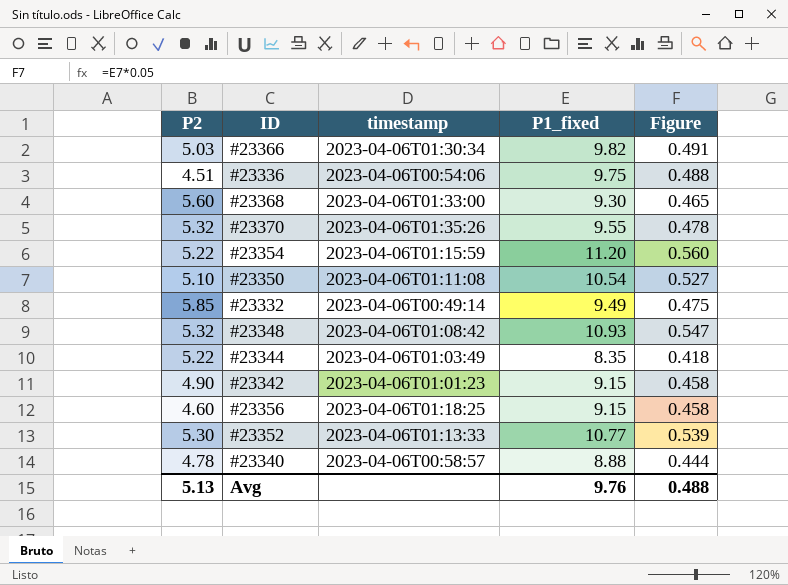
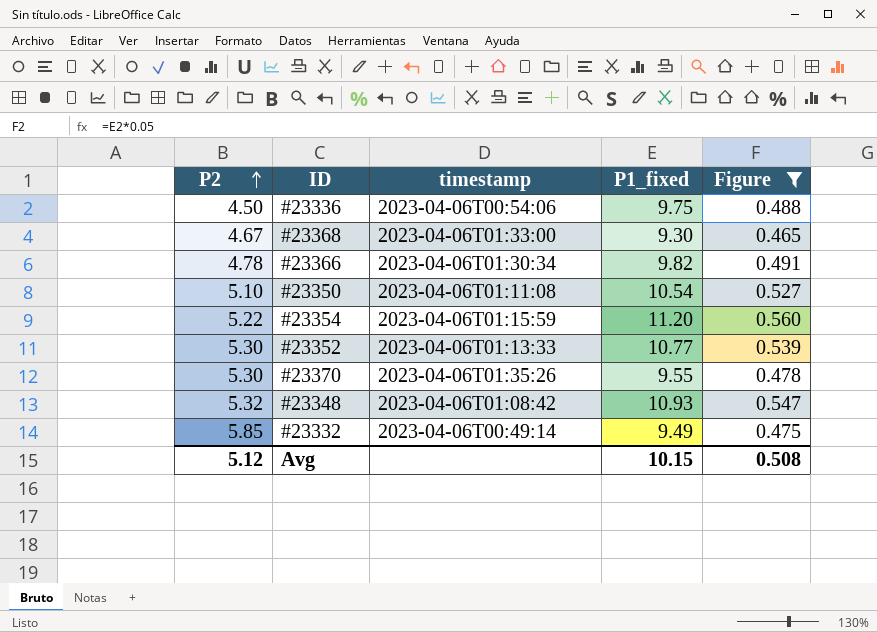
filter: none -> Figure >= 0.465
row order: none -> P2 ascending
#23336 | P2: 4.51 -> 4.50
#23368 | P2: 5.60 -> 4.67
#23366 | P2: 5.03 -> 4.78
#23370 | P2: 5.32 -> 5.30
Avg | P2: 5.13 -> 5.12
Avg | P1_fixed: 9.76 -> 10.15
Avg | Figure: 0.488 -> 0.508

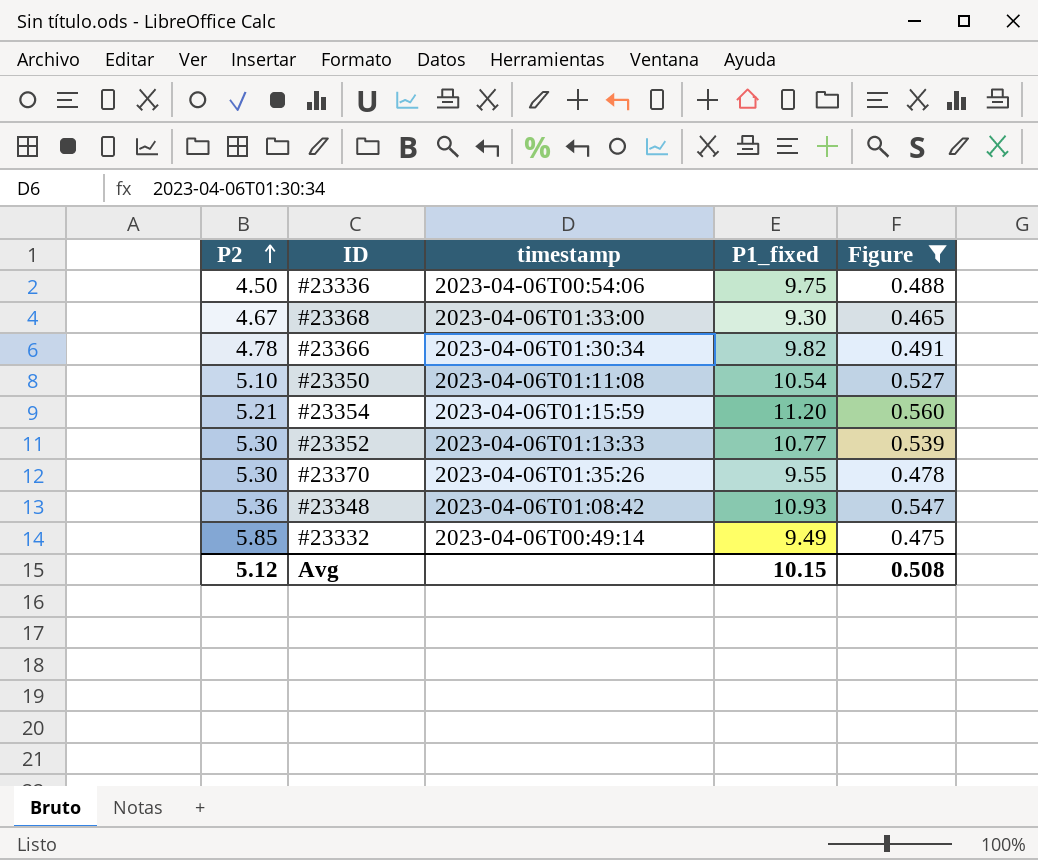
#23354 | P2: 5.22 -> 5.21
#23348 | P2: 5.32 -> 5.36

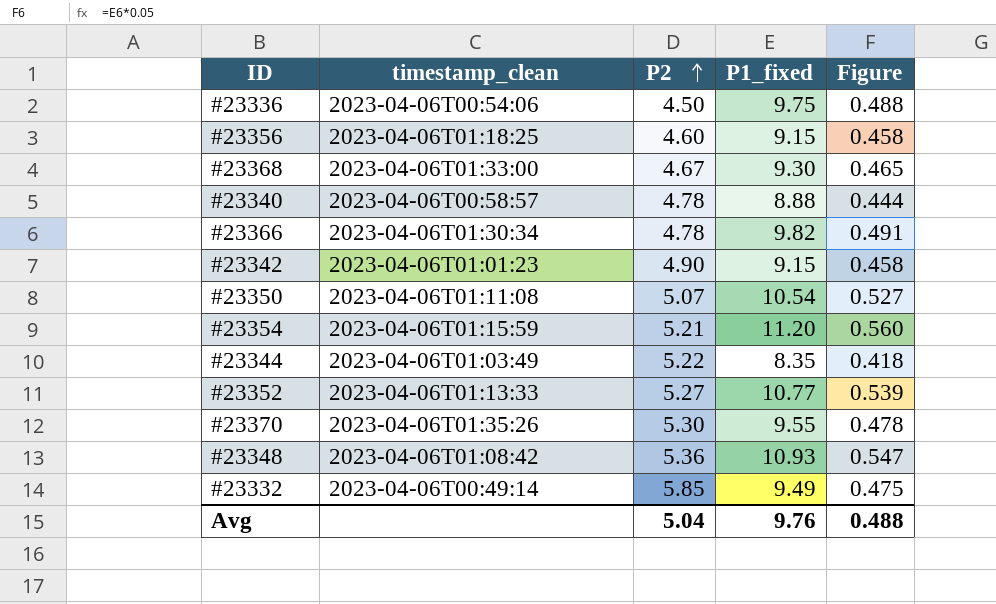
filter: Figure >= 0.465 -> none
column name: timestamp -> timestamp_clean
column P2 | position: 1 -> 3
#23350 | P2: 5.10 -> 5.07
#23352 | P2: 5.30 -> 5.27
Avg | P2: 5.12 -> 5.04
Avg | P1_fixed: 10.15 -> 9.76
Avg | Figure: 0.508 -> 0.488

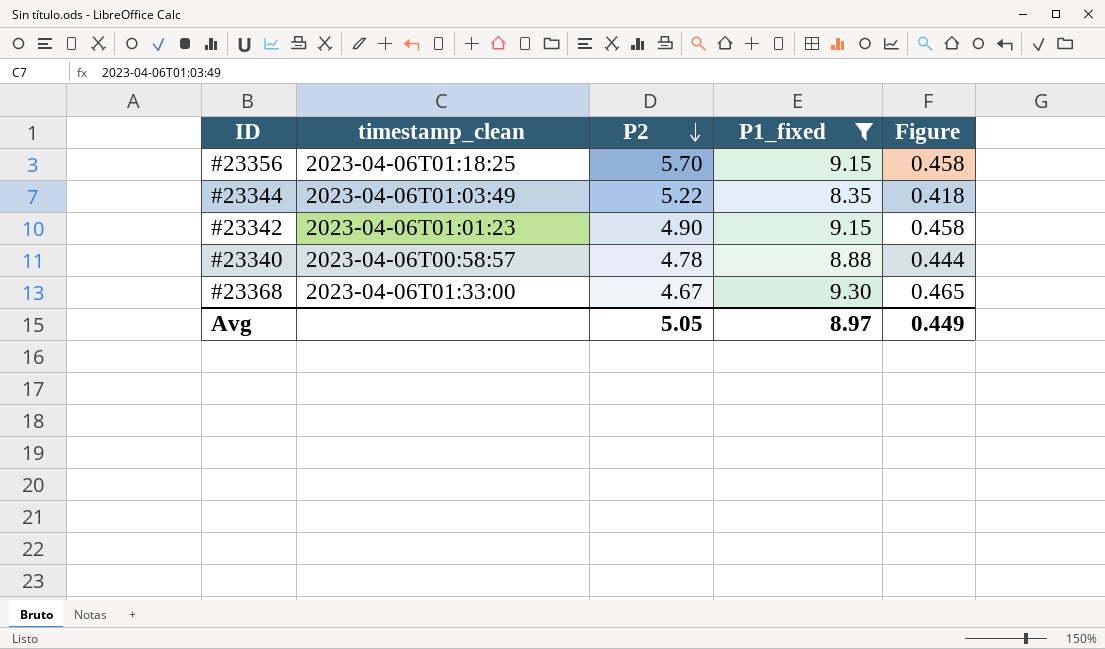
filter: none -> P1_fixed <= 9.30
row order: P2 ascending -> P2 descending
#23356 | P2: 4.60 -> 5.70
Avg | P2: 5.04 -> 5.05
Avg | P1_fixed: 9.76 -> 8.97
Avg | Figure: 0.488 -> 0.449

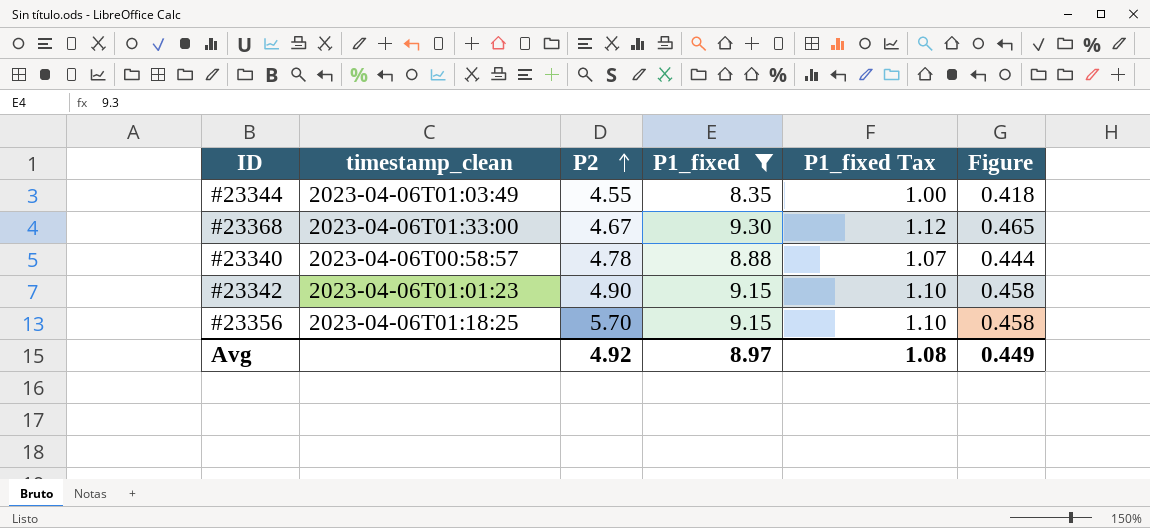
row order: P2 descending -> P2 ascending
column P1_fixed Tax | formula: none -> [P1_fixed] * 0.12
#23344 | P2: 5.22 -> 4.55
Avg | P2: 5.05 -> 4.92

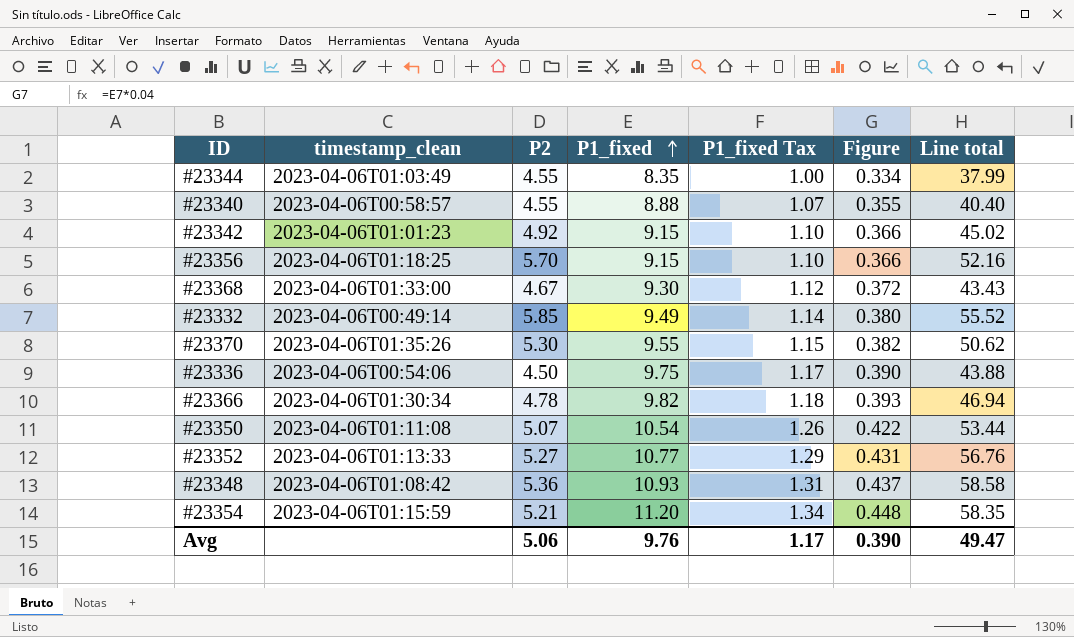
filter: P1_fixed <= 9.30 -> none
row order: P2 ascending -> P1_fixed ascending
column Figure | formula: [P1_fixed] * 0.05 -> [P1_fixed] * 0.04
column Line total | formula: none -> [P2] * [P1_fixed]
#23340 | P2: 4.78 -> 4.55
#23342 | P2: 4.90 -> 4.92
Avg | P2: 4.92 -> 5.06
Avg | P1_fixed: 8.97 -> 9.76
Avg | P1_fixed Tax: 1.08 -> 1.17
Avg | Figure: 0.449 -> 0.390

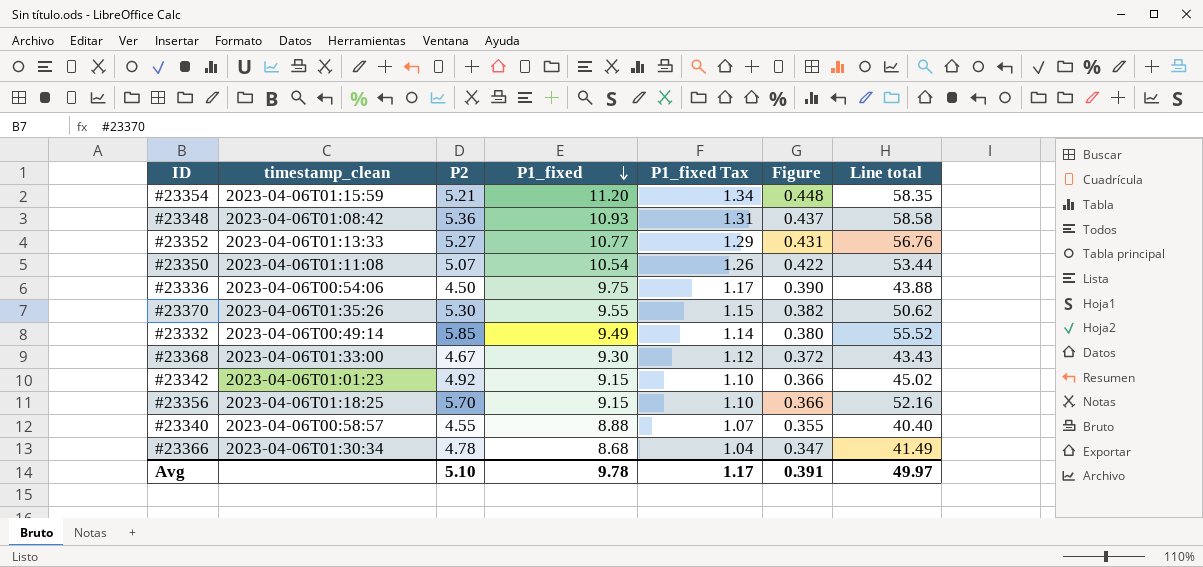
row order: P1_fixed ascending -> P1_fixed descending
row #23344: 2023-04-06T01:03:49 | 4.55 | 8.35 | 1.00 | 0.334 | 37.99 -> none
#23366 | P1_fixed: 9.82 -> 8.68
#23366 | P1_fixed Tax: 1.18 -> 1.04
#23366 | Figure: 0.393 -> 0.347
#23366 | Line total: 46.94 -> 41.49
Avg | P2: 5.06 -> 5.10
Avg | P1_fixed: 9.76 -> 9.78
Avg | Figure: 0.390 -> 0.391
Avg | Line total: 49.47 -> 49.97

